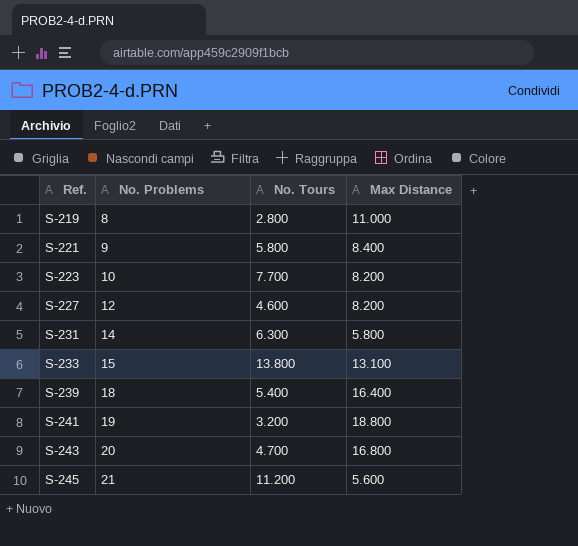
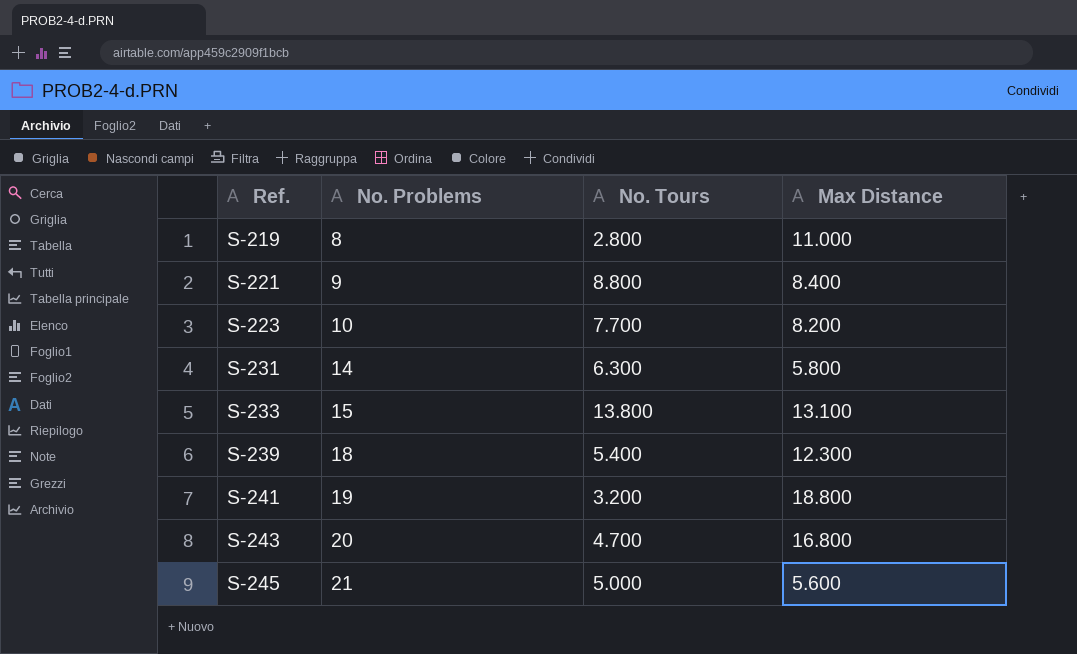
row S-227: 12 | 4.600 | 8.200 -> none
S-221 | No. Tours: 5.800 -> 8.800
S-239 | Max Distance: 16.400 -> 12.300
S-245 | No. Tours: 11.200 -> 5.000

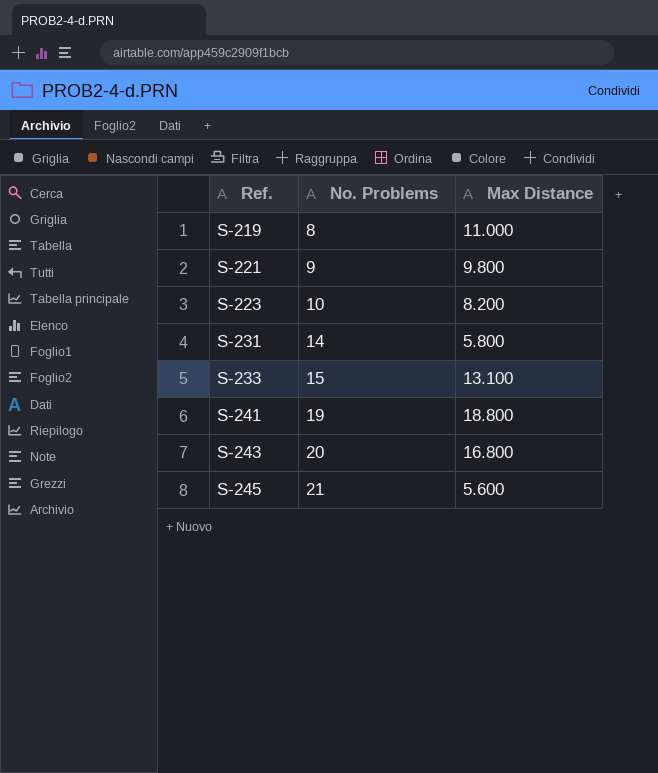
column No. Tours | position: 3 -> none
row S-239: 18 | 5.400 | 12.300 -> none
S-221 | Max Distance: 8.400 -> 9.800

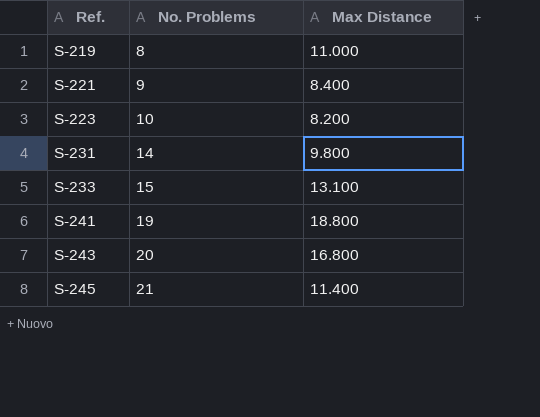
S-221 | Max Distance: 9.800 -> 8.400
S-231 | Max Distance: 5.800 -> 9.800
S-245 | Max Distance: 5.600 -> 11.400

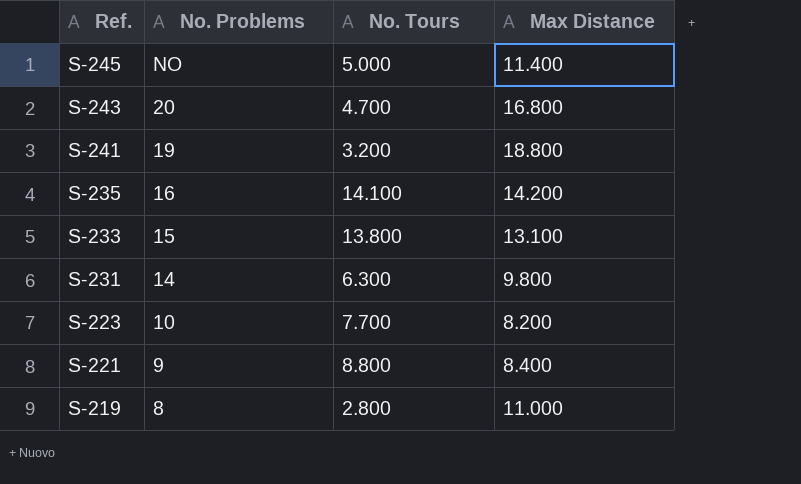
row order: Ref. ascending -> Ref. descending
column No. Tours | position: none -> 3
S-245 | No. Problems: 21 -> NO
row S-235: none -> 16 | 14.100 | 14.200

